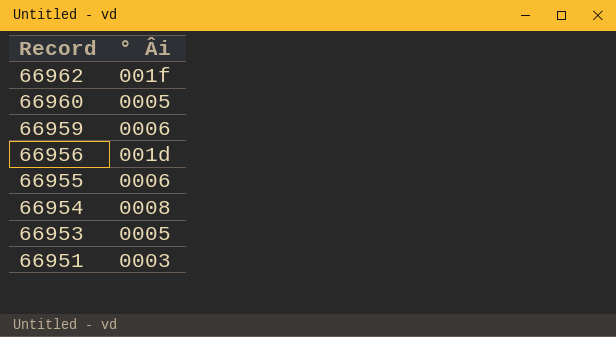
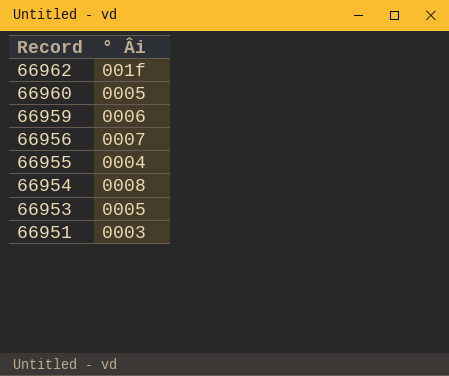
66956 | ° Âi: 001d -> 0007
66955 | ° Âi: 0006 -> 0004

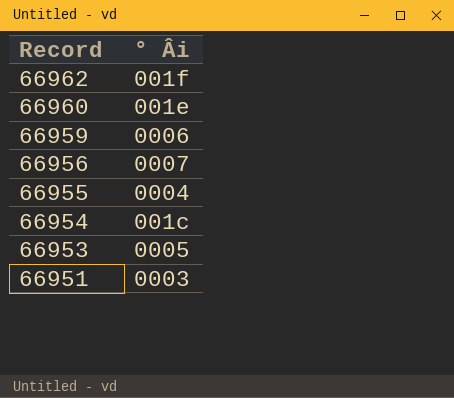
66960 | ° Âi: 0005 -> 001e
66954 | ° Âi: 0008 -> 001c

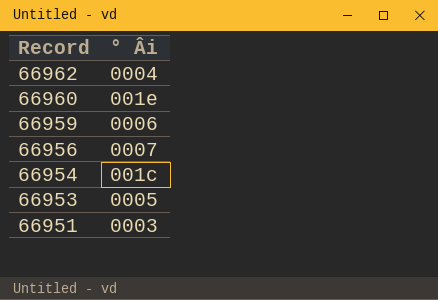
row 66955: 0004 -> none
66962 | ° Âi: 001f -> 0004

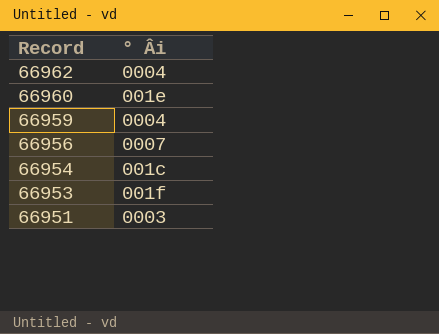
66959 | ° Âi: 0006 -> 0004
66953 | ° Âi: 0005 -> 001f

